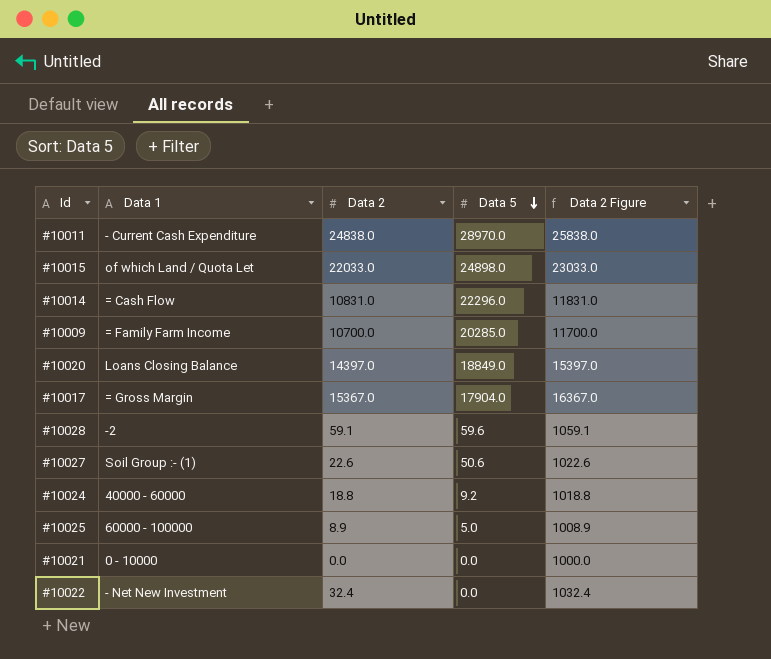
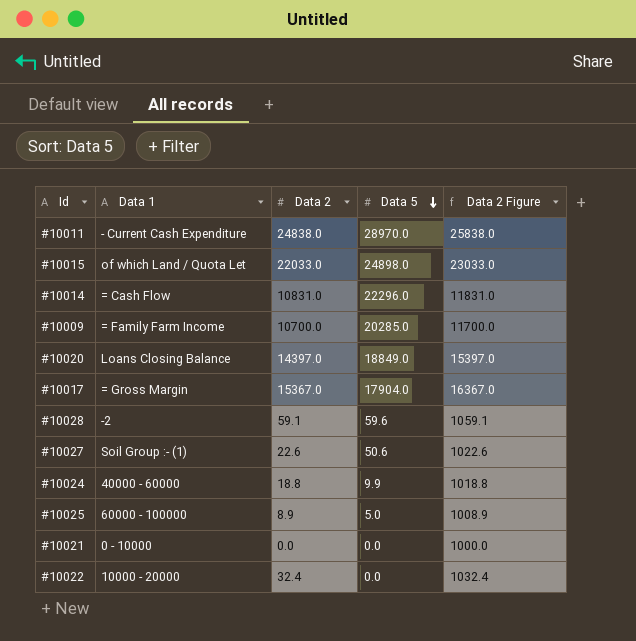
#10024 | Data 5: 9.2 -> 9.9
#10022 | Data 1: - Net New Investment -> 10000 - 20000

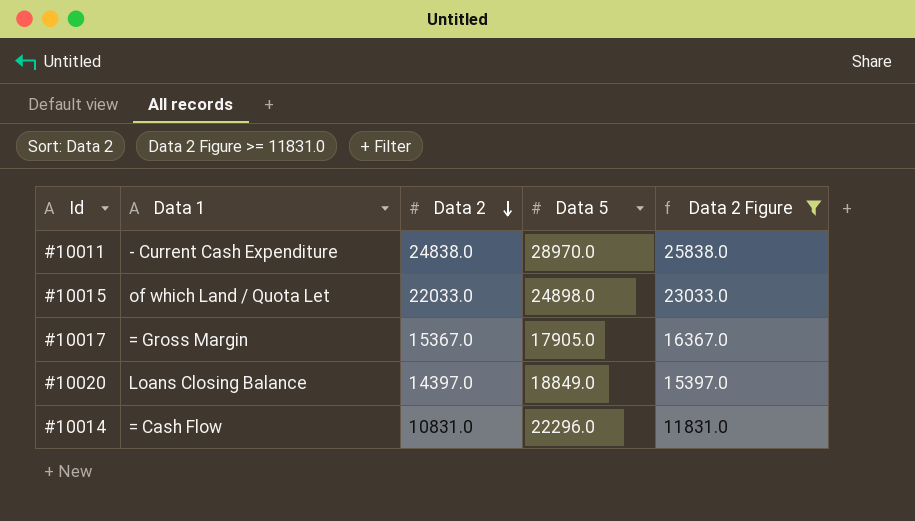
filter: none -> Data 2 Figure >= 11831.0
row order: Data 5 descending -> Data 2 descending
#10017 | Data 5: 17904.0 -> 17905.0

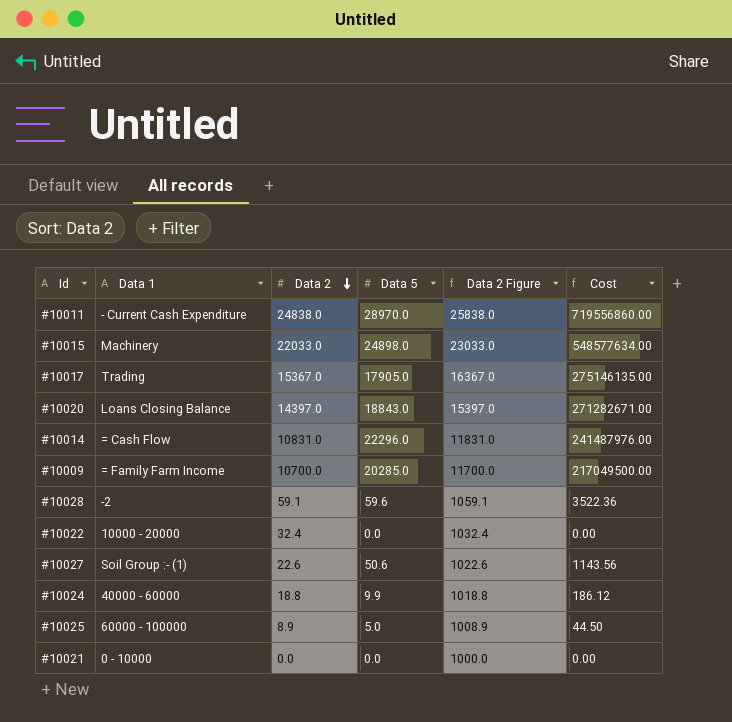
filter: Data 2 Figure >= 11831.0 -> none
column Cost | formula: none -> [Data 2] * [Data 5]
#10015 | Data 1: of which Land / Quota Let -> Machinery
#10017 | Data 1: = Gross Margin -> Trading
#10020 | Data 5: 18849.0 -> 18843.0

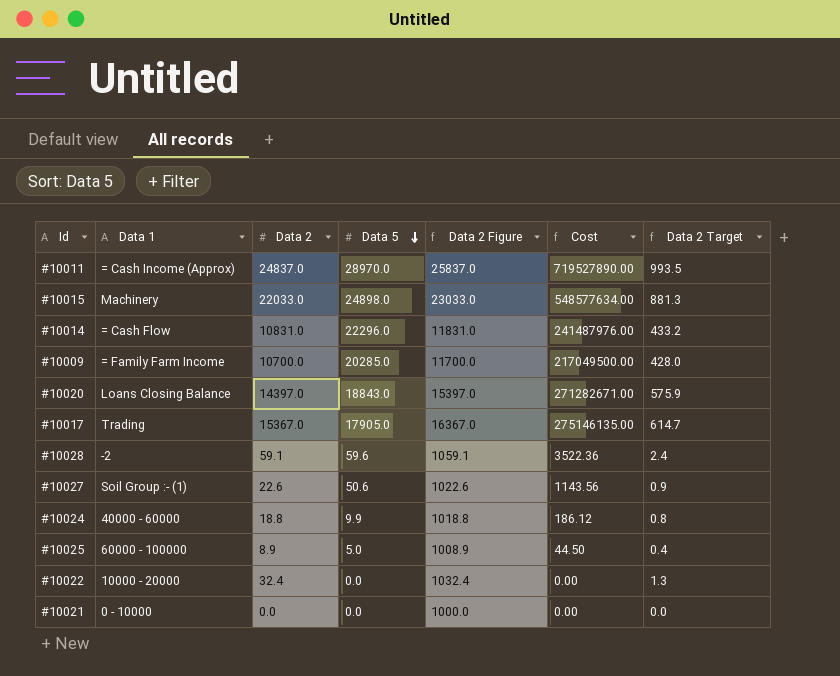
row order: Data 2 descending -> Data 5 descending
column Data 2 Target | formula: none -> [Data 2] * 0.04
#10011 | Data 1: - Current Cash Expenditure -> = Cash Income (Approx)
#10011 | Data 2: 24838.0 -> 24837.0
#10011 | Data 2 Figure: 25838.0 -> 25837.0
#10011 | Cost: 719556860.00 -> 719527890.00

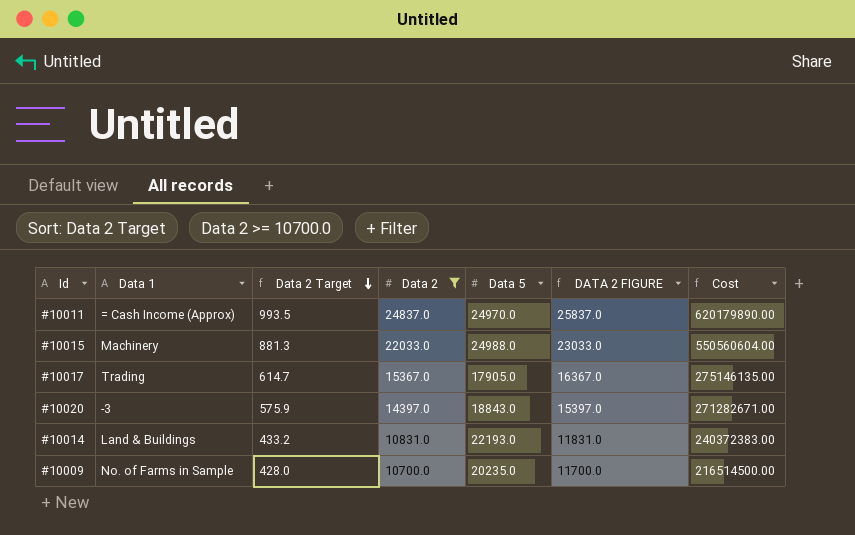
filter: none -> Data 2 >= 10700.0
row order: Data 5 descending -> Data 2 Target descending
column Data 2 Target | position: 7 -> 3
column name: Data 2 Figure -> DATA 2 FIGURE
#10011 | Data 5: 28970.0 -> 24970.0
#10011 | Cost: 719527890.00 -> 620179890.00
#10015 | Data 5: 24898.0 -> 24988.0
#10015 | Cost: 548577634.00 -> 550560604.00
#10020 | Data 1: Loans Closing Balance -> -3
#10014 | Data 1: = Cash Flow -> Land & Buildings
#10014 | Data 5: 22296.0 -> 22193.0
#10014 | Cost: 241487976.00 -> 240372383.00
#10009 | Data 1: = Family Farm Income -> No. of Farms in Sample
#10009 | Data 5: 20285.0 -> 20235.0
#10009 | Cost: 217049500.00 -> 216514500.00

